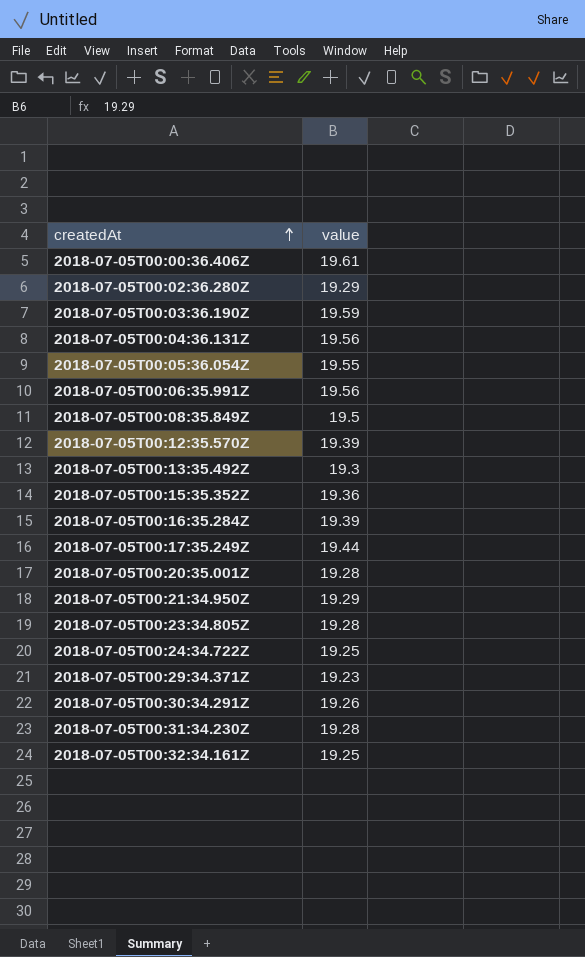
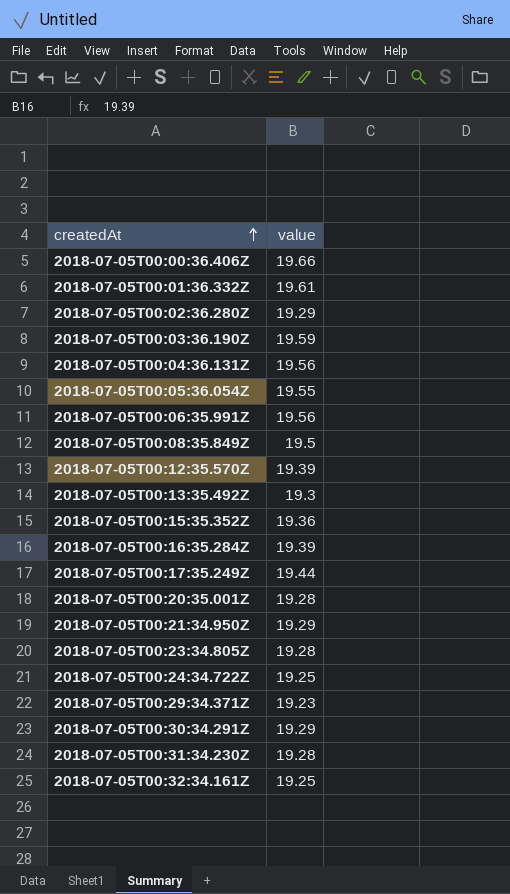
2018-07-05T00:00:36.406Z | value: 19.61 -> 19.66
row 2018-07-05T00:01:36.332Z: none -> 19.61
2018-07-05T00:30:34.291Z | value: 19.26 -> 19.29

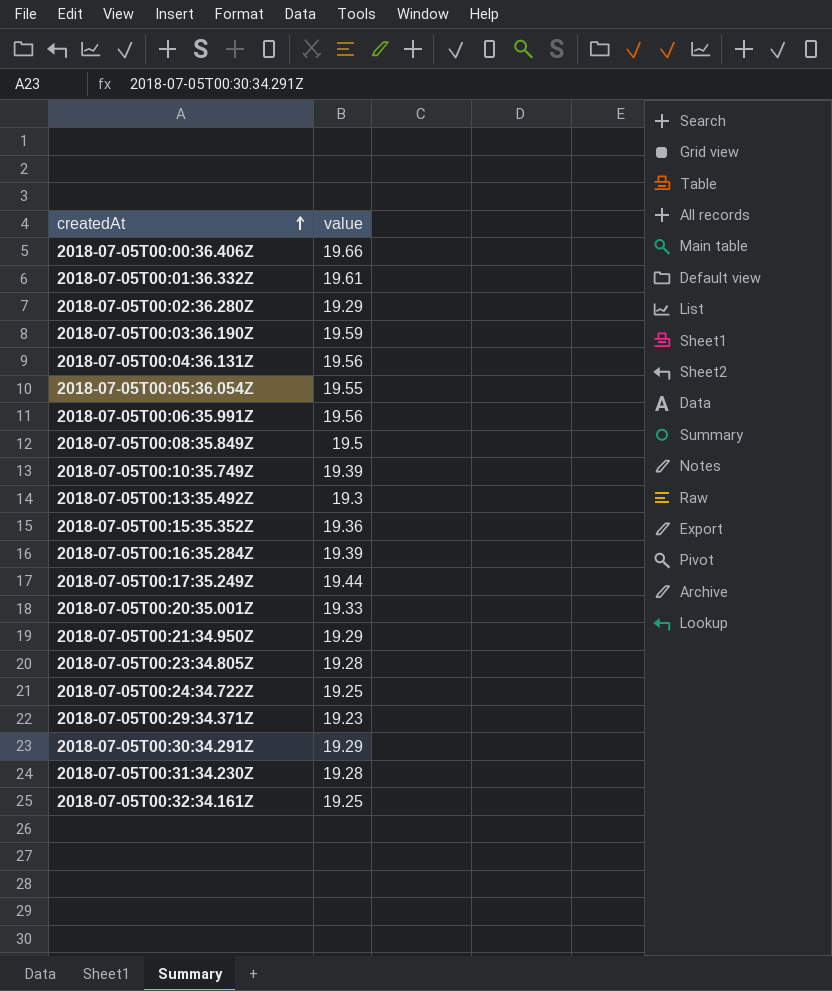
row 2018-07-05T00:12:35.570Z: 19.39 -> none
row 2018-07-05T00:10:35.749Z: none -> 19.39
2018-07-05T00:20:35.001Z | value: 19.28 -> 19.33

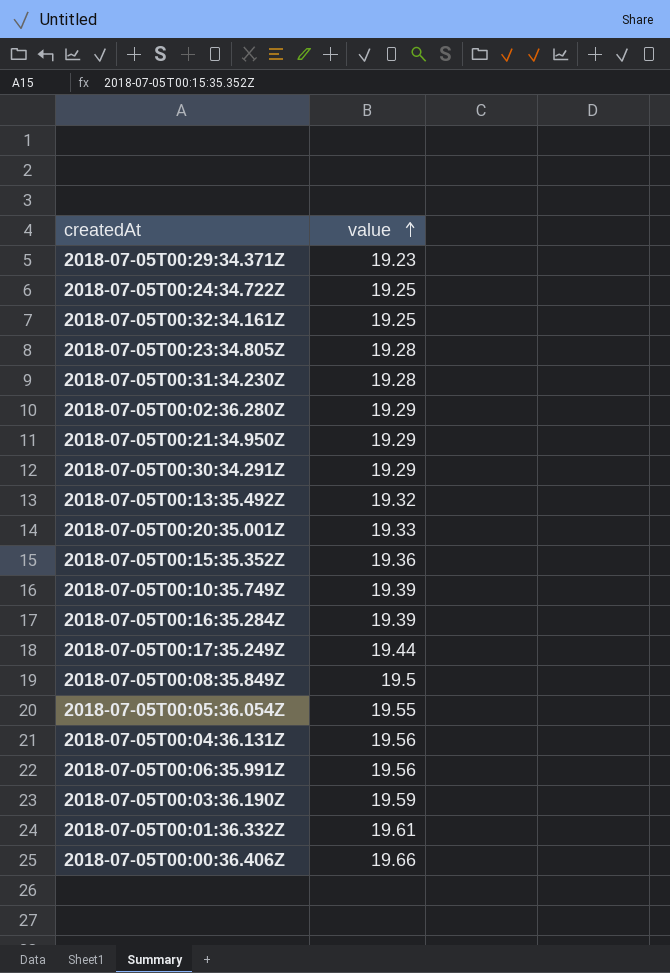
row order: createdAt ascending -> value ascending
2018-07-05T00:13:35.492Z | value: 19.3 -> 19.32

